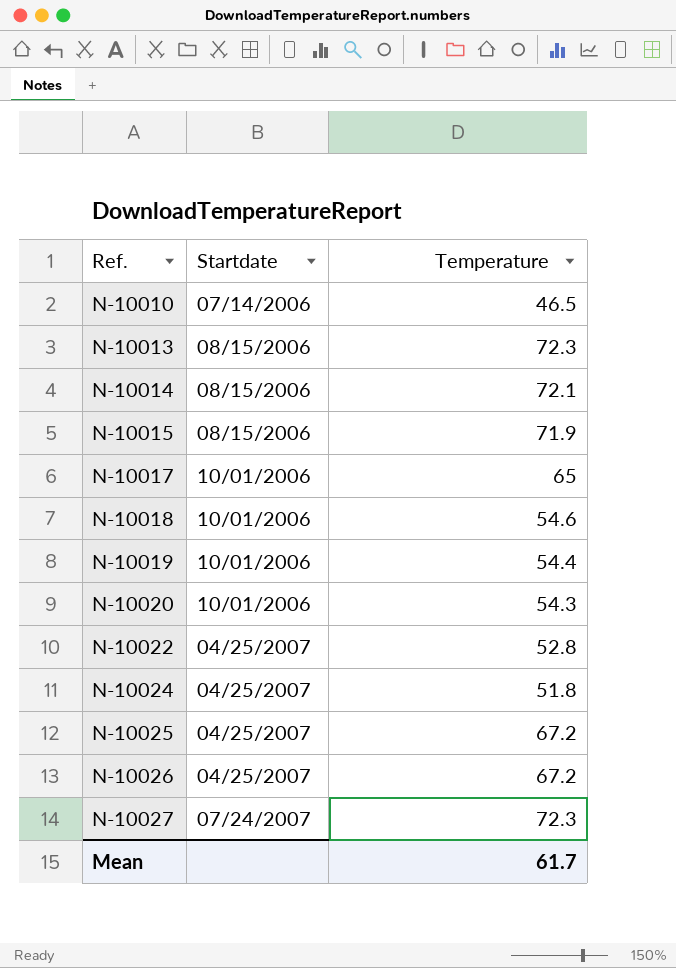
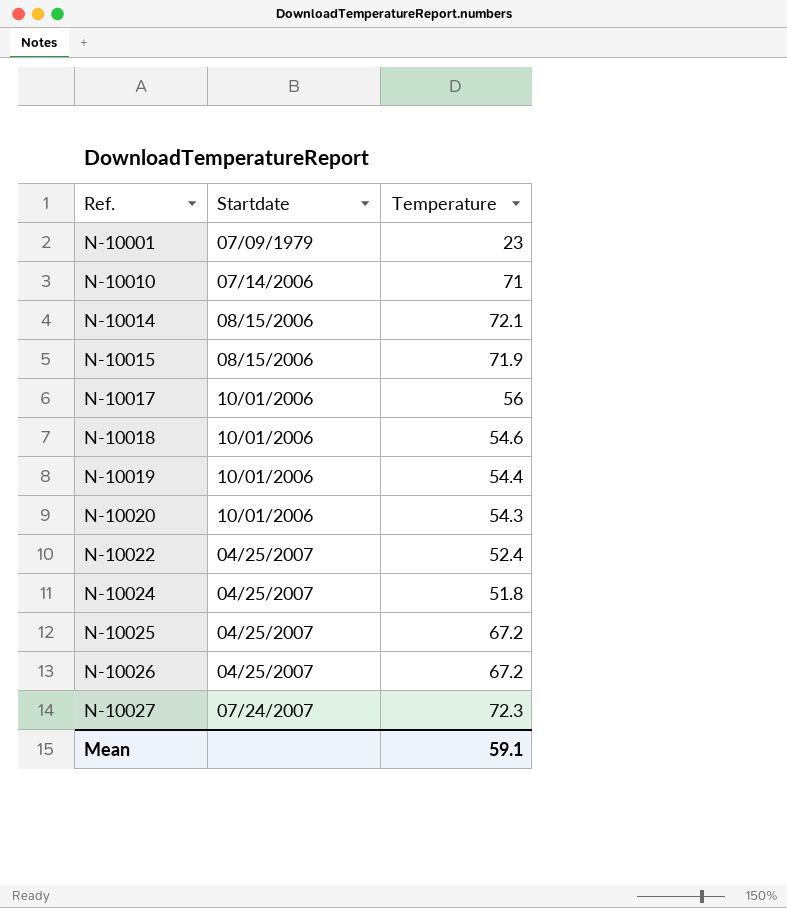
row N-10013: 08/15/2006 | 72.3 -> none
row N-10001: none -> 07/09/1979 | 23
N-10010 | Temperature: 46.5 -> 71
N-10017 | Temperature: 65 -> 56
N-10022 | Temperature: 52.8 -> 52.4
Mean | Temperature: 61.7 -> 59.1

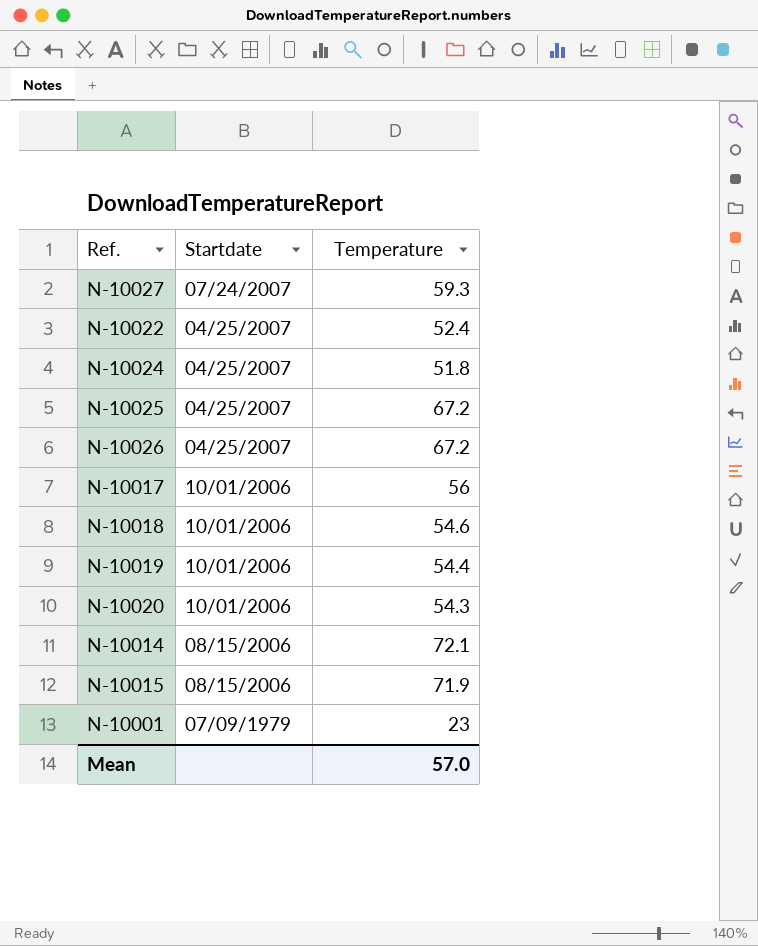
row order: Ref. ascending -> Startdate descending
row N-10010: 07/14/2006 | 71 -> none
N-10027 | Temperature: 72.3 -> 59.3
Mean | Temperature: 59.1 -> 57.0

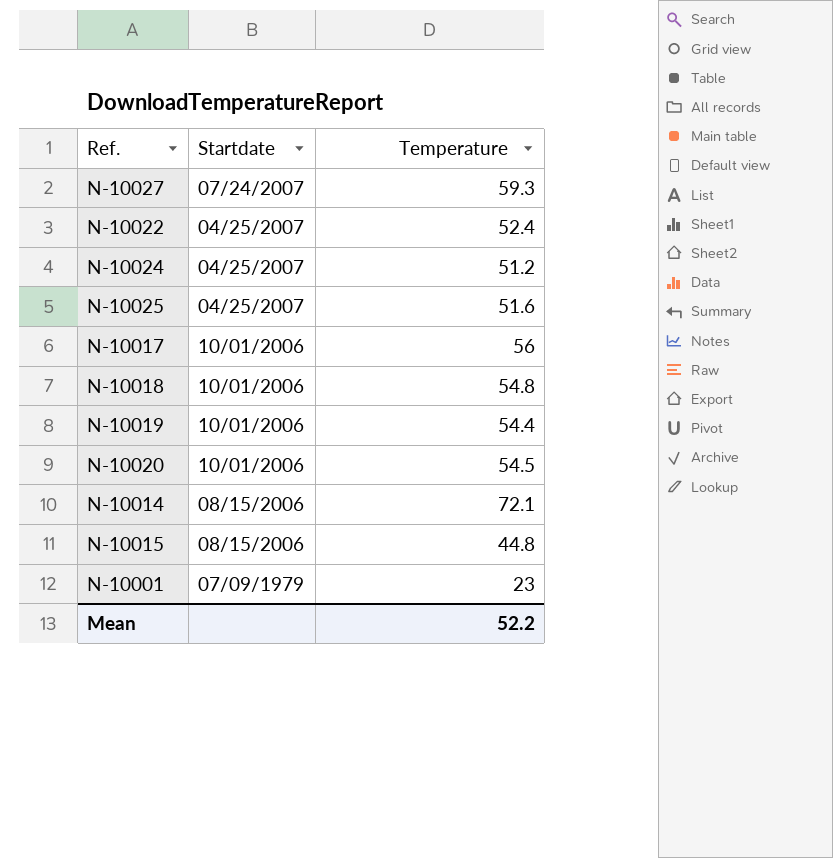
row N-10026: 04/25/2007 | 67.2 -> none
N-10024 | Temperature: 51.8 -> 51.2
N-10025 | Temperature: 67.2 -> 51.6
N-10018 | Temperature: 54.6 -> 54.8
N-10020 | Temperature: 54.3 -> 54.5
N-10015 | Temperature: 71.9 -> 44.8
Mean | Temperature: 57.0 -> 52.2

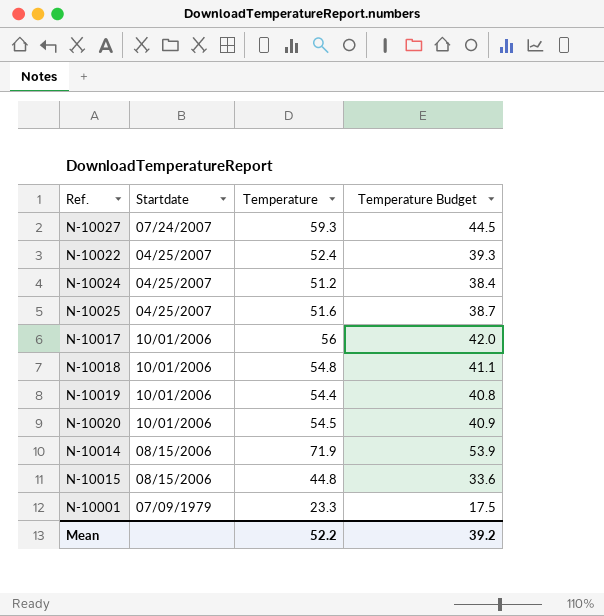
column Temperature Budget | formula: none -> [Temperature] * 0.75
N-10014 | Temperature: 72.1 -> 71.9
N-10001 | Temperature: 23 -> 23.3

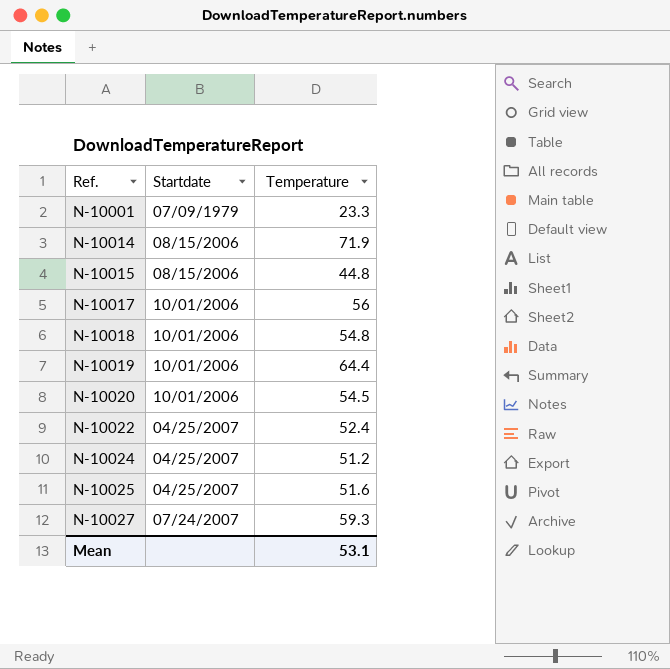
row order: Startdate descending -> Ref. ascending
column Temperature Budget | formula: [Temperature] * 0.75 -> none
N-10019 | Temperature: 54.4 -> 64.4
Mean | Temperature: 52.2 -> 53.1

